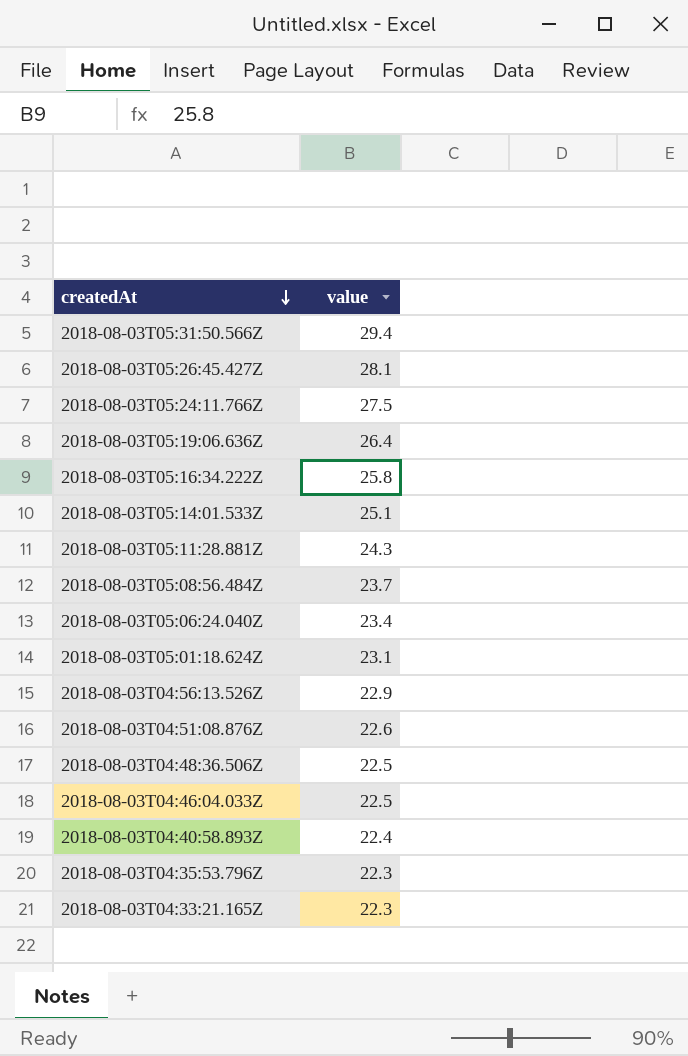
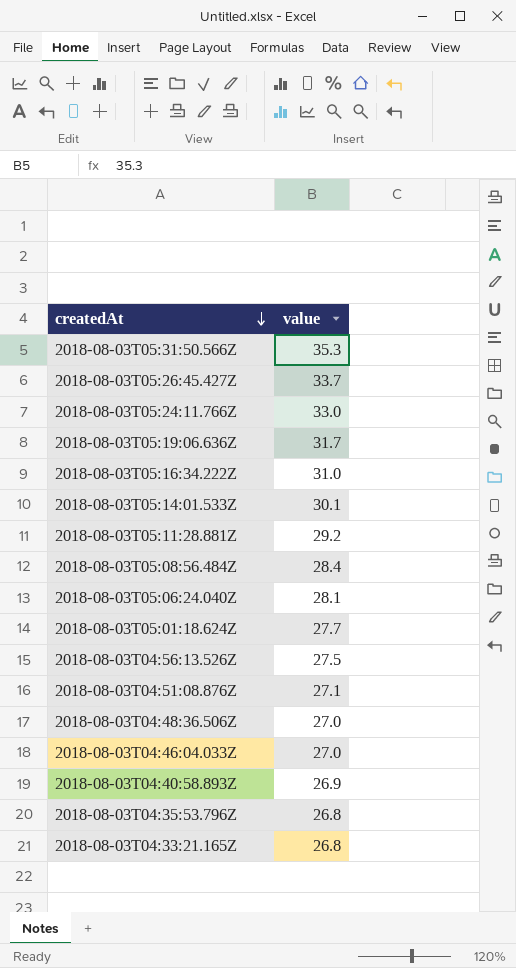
2018-08-03T05:31:50.566Z | value: 29.4 -> 35.3
2018-08-03T05:26:45.427Z | value: 28.1 -> 33.7
2018-08-03T05:24:11.766Z | value: 27.5 -> 33.0
2018-08-03T05:19:06.636Z | value: 26.4 -> 31.7
2018-08-03T05:16:34.222Z | value: 25.8 -> 31.0
2018-08-03T05:14:01.533Z | value: 25.1 -> 30.1
2018-08-03T05:11:28.881Z | value: 24.3 -> 29.2
2018-08-03T05:08:56.484Z | value: 23.7 -> 28.4
2018-08-03T05:06:24.040Z | value: 23.4 -> 28.1
2018-08-03T05:01:18.624Z | value: 23.1 -> 27.7
2018-08-03T04:56:13.526Z | value: 22.9 -> 27.5
2018-08-03T04:51:08.876Z | value: 22.6 -> 27.1
2018-08-03T04:48:36.506Z | value: 22.5 -> 27.0
2018-08-03T04:46:04.033Z | value: 22.5 -> 27.0
2018-08-03T04:40:58.893Z | value: 22.4 -> 26.9
2018-08-03T04:35:53.796Z | value: 22.3 -> 26.8
2018-08-03T04:33:21.165Z | value: 22.3 -> 26.8

